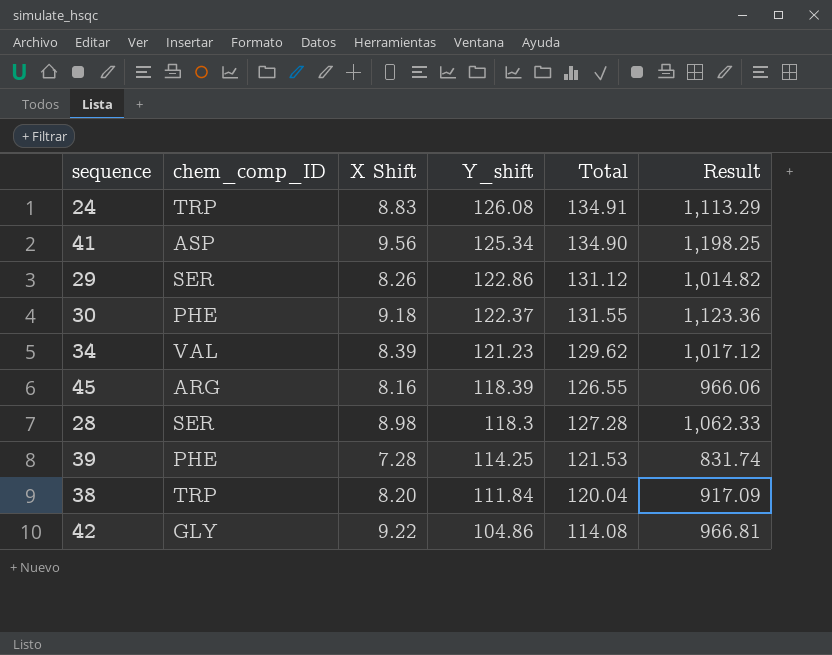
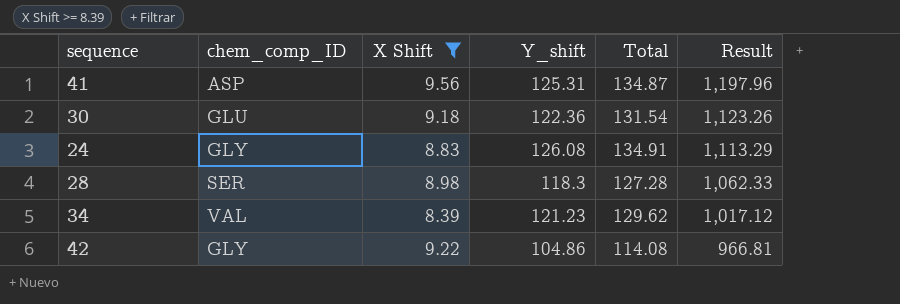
filter: none -> X Shift >= 8.39
row order: Y_shift descending -> Result descending
41 | Y_shift: 125.34 -> 125.31
41 | Total: 134.90 -> 134.87
41 | Result: 1,198.25 -> 1,197.96
30 | chem_comp_ID: PHE -> GLU
30 | Y_shift: 122.37 -> 122.36
30 | Total: 131.55 -> 131.54
30 | Result: 1,123.36 -> 1,123.26
24 | chem_comp_ID: TRP -> GLY

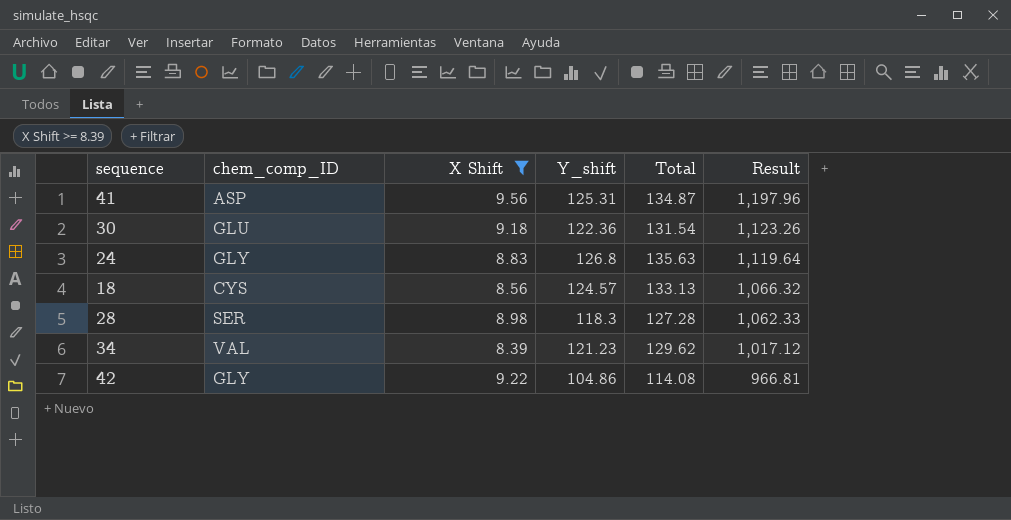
24 | Y_shift: 126.08 -> 126.8
24 | Total: 134.91 -> 135.63
24 | Result: 1,113.29 -> 1,119.64
row 18: none -> CYS | 8.56 | 124.57 | 133.13 | 1,066.32

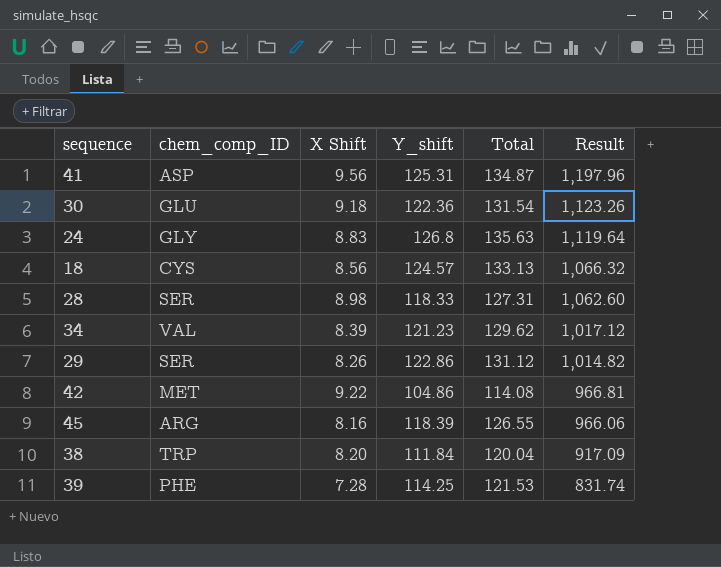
filter: X Shift >= 8.39 -> none
28 | Y_shift: 118.3 -> 118.33
28 | Total: 127.28 -> 127.31
28 | Result: 1,062.33 -> 1,062.60
42 | chem_comp_ID: GLY -> MET

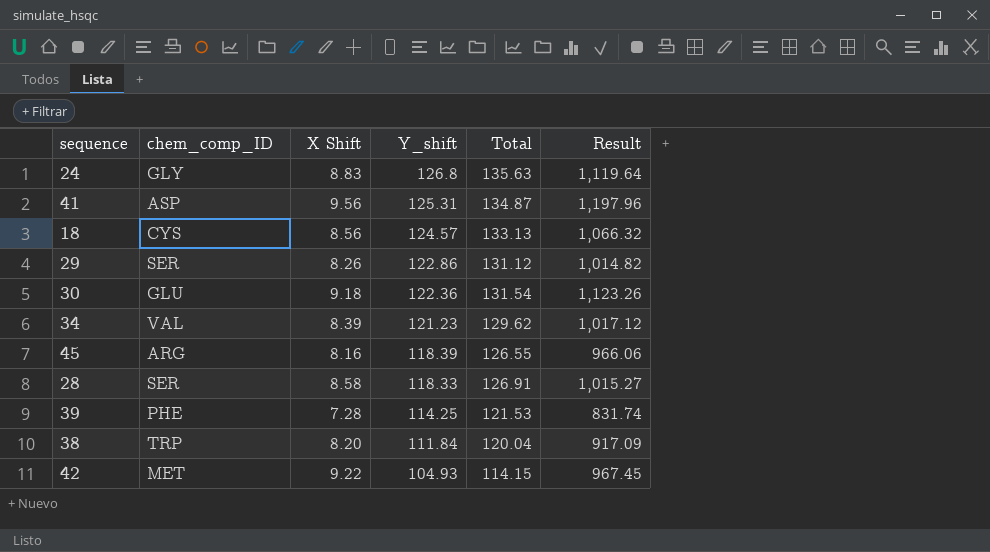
row order: Result descending -> Y_shift descending
28 | X Shift: 8.98 -> 8.58
28 | Total: 127.31 -> 126.91
28 | Result: 1,062.60 -> 1,015.27
42 | Y_shift: 104.86 -> 104.93
42 | Total: 114.08 -> 114.15
42 | Result: 966.81 -> 967.45

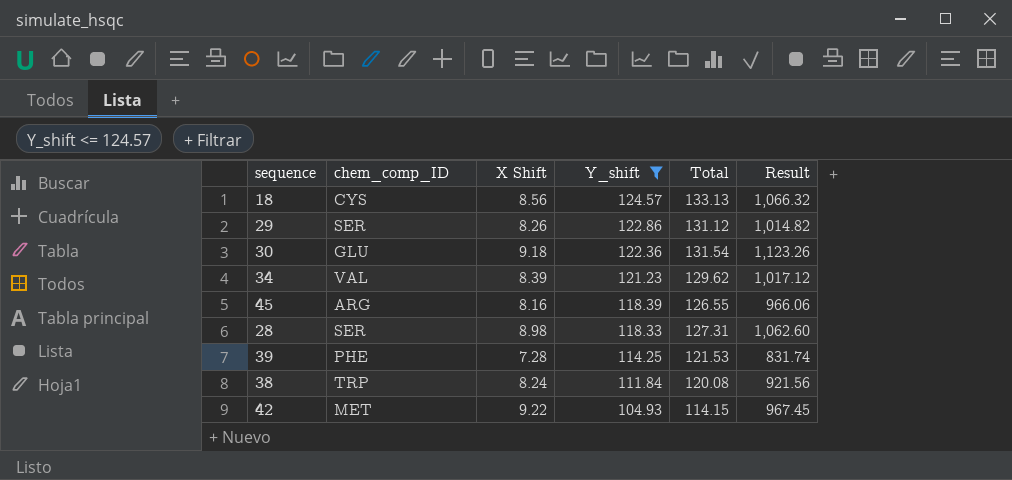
filter: none -> Y_shift <= 124.57
28 | X Shift: 8.58 -> 8.98
28 | Total: 126.91 -> 127.31
28 | Result: 1,015.27 -> 1,062.60
38 | X Shift: 8.20 -> 8.24
38 | Total: 120.04 -> 120.08
38 | Result: 917.09 -> 921.56

